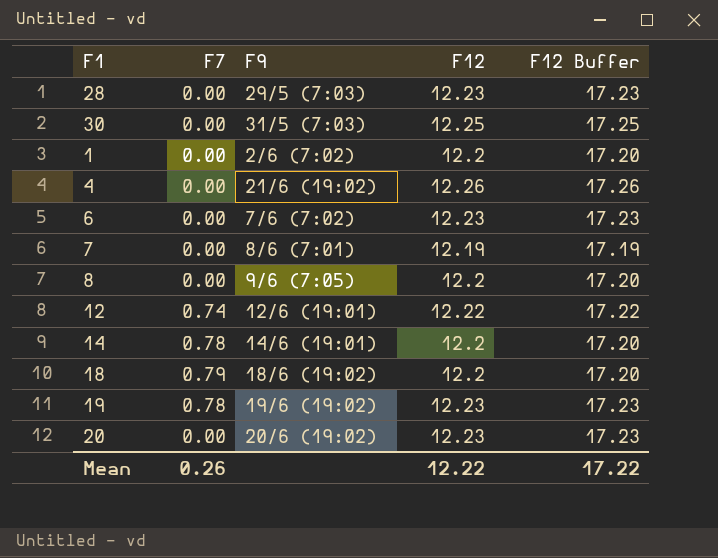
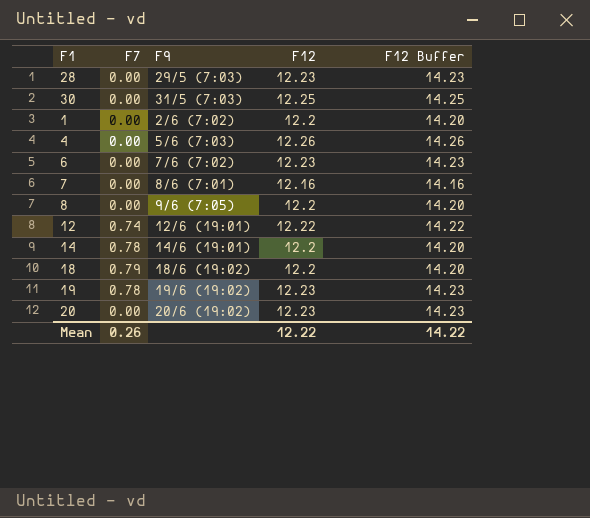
column F12 Buffer | formula: [F12] + 5 -> [F12] + 2
4 | F9: 21/6 (19:02) -> 5/6 (7:03)
7 | F12: 12.19 -> 12.16
Mean | F12 Buffer: 17.22 -> 14.22

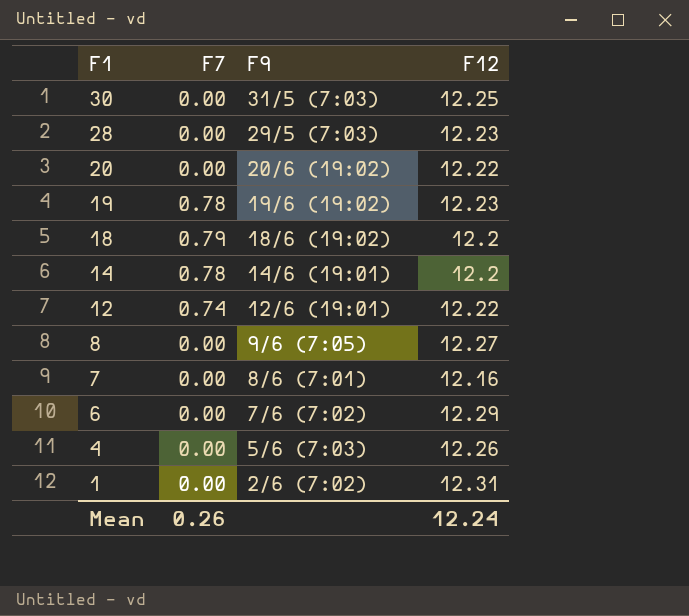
row order: none -> F1 descending
column F12 Buffer | formula: [F12] + 2 -> none
20 | F12: 12.23 -> 12.22
8 | F12: 12.2 -> 12.27
6 | F12: 12.23 -> 12.29
1 | F12: 12.2 -> 12.31
Mean | F12: 12.22 -> 12.24

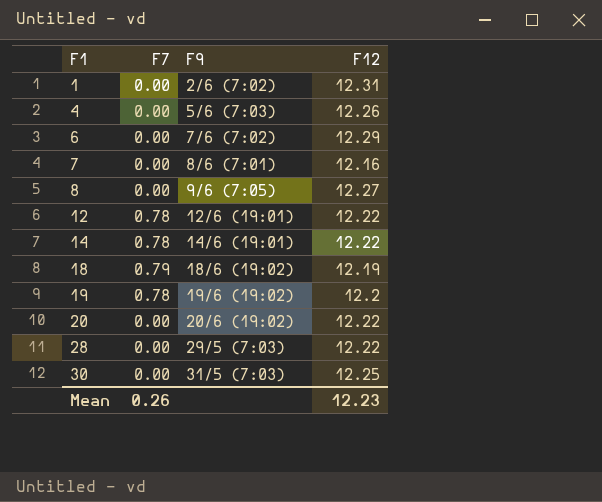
row order: F1 descending -> F1 ascending
12 | F7: 0.74 -> 0.78
14 | F12: 12.2 -> 12.22
18 | F12: 12.2 -> 12.19
19 | F12: 12.23 -> 12.2
28 | F12: 12.23 -> 12.22
Mean | F12: 12.24 -> 12.23

